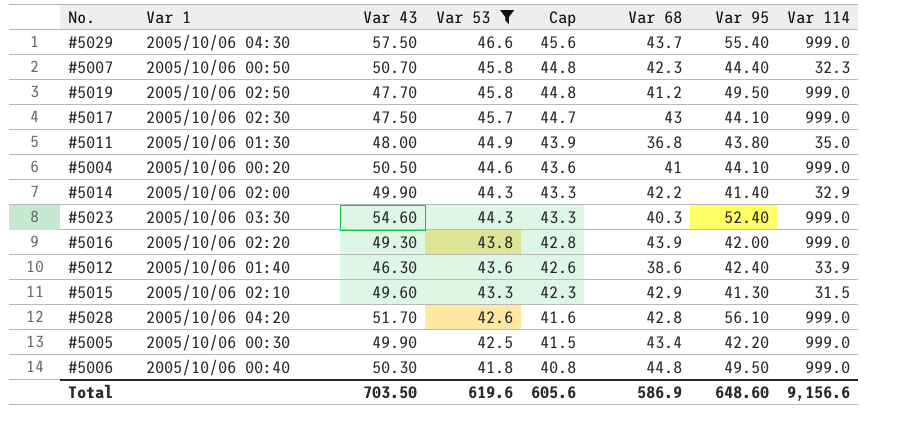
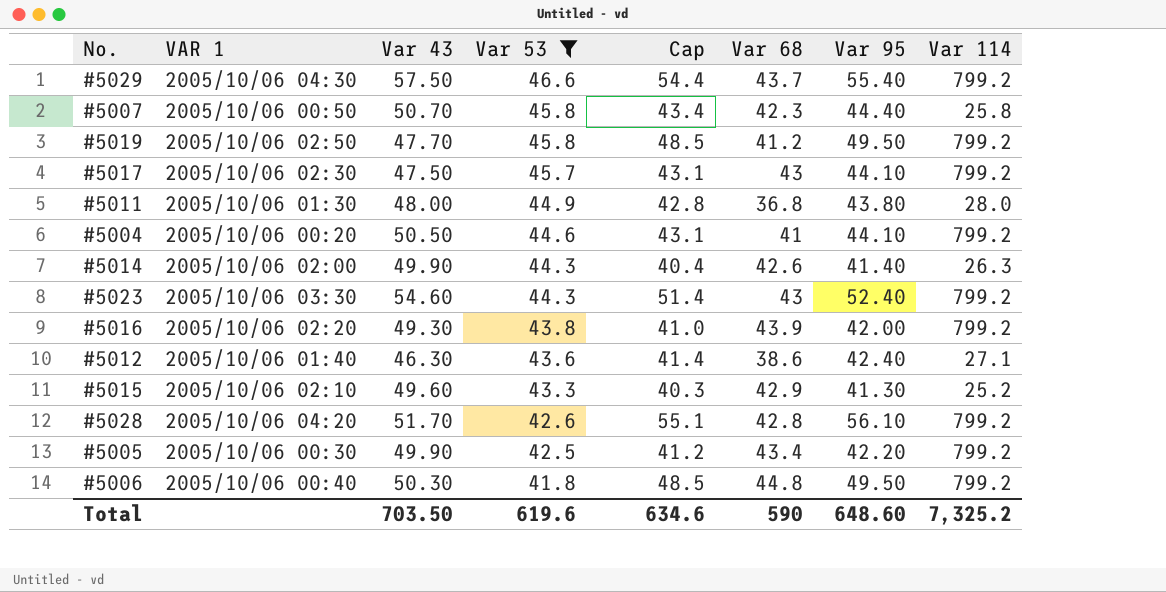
column name: Var 1 -> VAR 1
column Cap | formula: [Var 53] - 1 -> [Var 95] - 1
#5029 | Var 114: 999.0 -> 799.2
#5007 | Var 114: 32.3 -> 25.8
#5019 | Var 114: 999.0 -> 799.2
#5017 | Var 114: 999.0 -> 799.2
#5011 | Var 114: 35.0 -> 28.0
#5004 | Var 114: 999.0 -> 799.2
#5014 | Var 68: 42.2 -> 42.6
#5014 | Var 114: 32.9 -> 26.3
#5023 | Var 68: 40.3 -> 43
#5023 | Var 114: 999.0 -> 799.2
#5016 | Var 114: 999.0 -> 799.2
#5012 | Var 114: 33.9 -> 27.1
#5015 | Var 114: 31.5 -> 25.2
#5028 | Var 114: 999.0 -> 799.2
#5005 | Var 114: 999.0 -> 799.2
#5006 | Var 114: 999.0 -> 799.2
Total | Cap: 605.6 -> 634.6
Total | Var 68: 586.9 -> 590
Total | Var 114: 9,156.6 -> 7,325.2

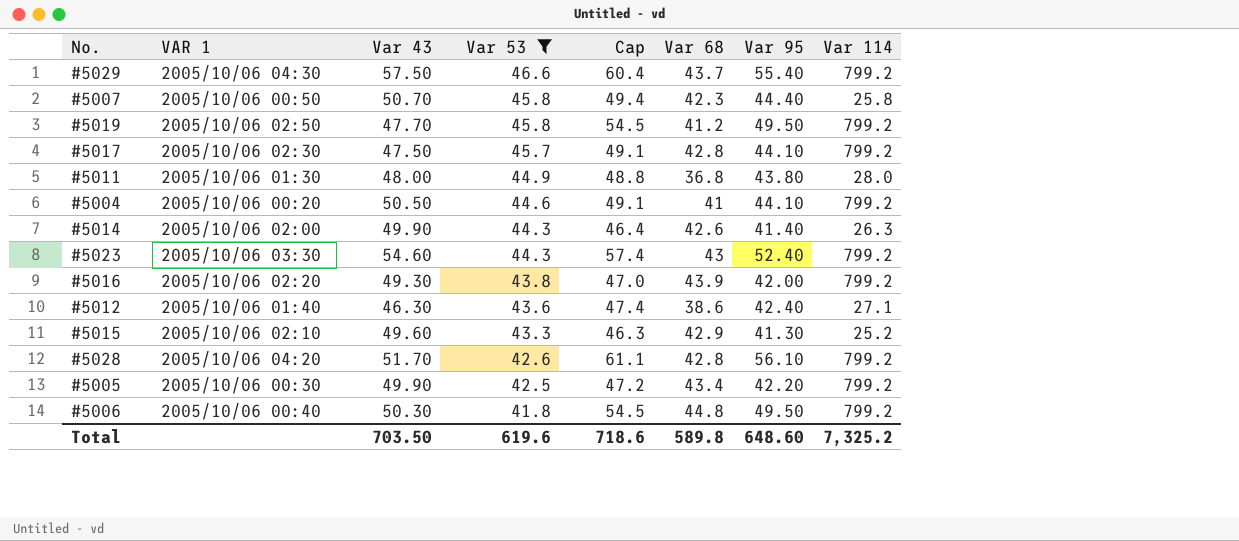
column Cap | formula: [Var 95] - 1 -> [Var 95] + 5
#5017 | Var 68: 43 -> 42.8
Total | Cap: 634.6 -> 718.6
Total | Var 68: 590 -> 589.8

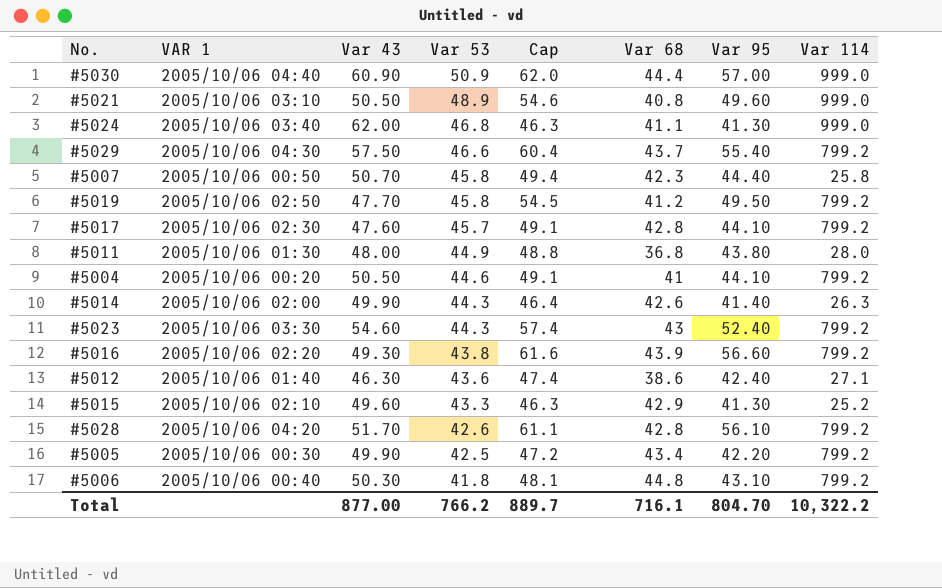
filter: Var 53 <= 46.6 -> none
#5017 | Var 43: 47.50 -> 47.60
#5016 | Cap: 47.0 -> 61.6
#5016 | Var 95: 42.00 -> 56.60
#5006 | Cap: 54.5 -> 48.1
#5006 | Var 95: 49.50 -> 43.10
Total | Var 43: 703.50 -> 877.00
Total | Var 53: 619.6 -> 766.2
Total | Cap: 718.6 -> 889.7
Total | Var 68: 589.8 -> 716.1
Total | Var 95: 648.60 -> 804.70
Total | Var 114: 7,325.2 -> 10,322.2

